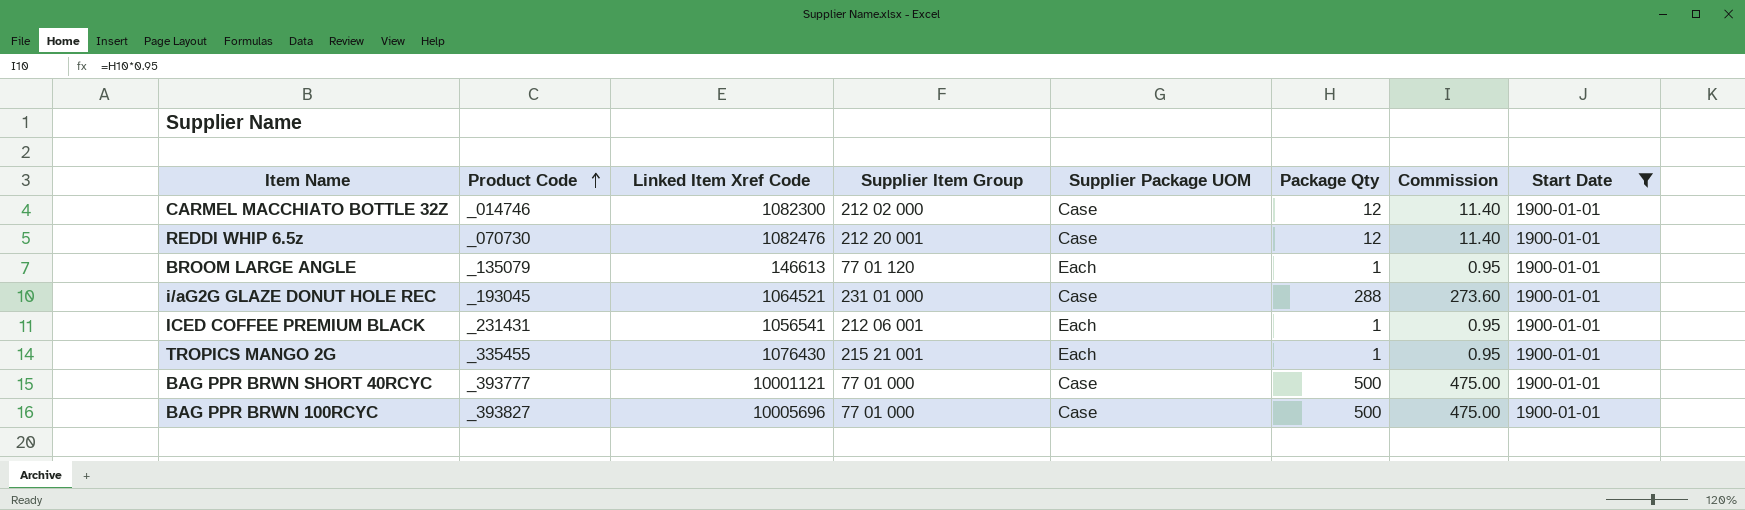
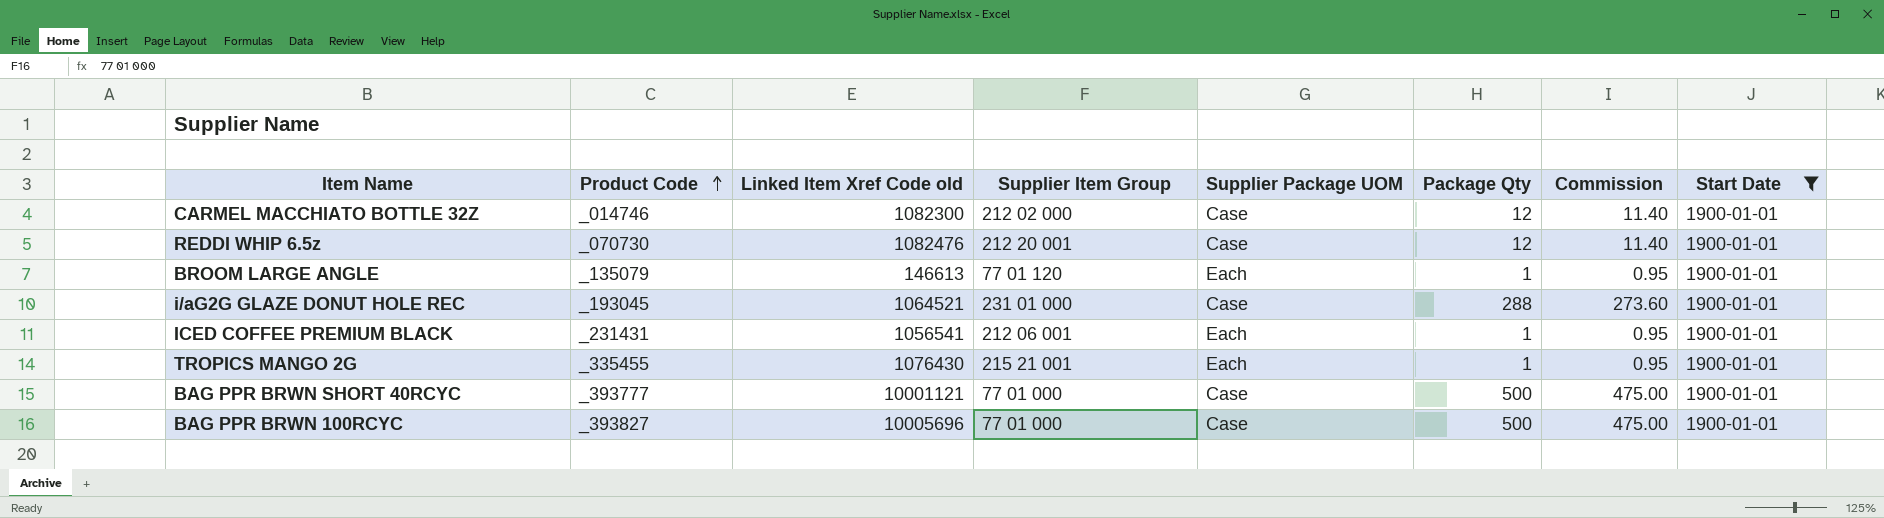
column name: Linked Item Xref Code -> Linked Item Xref Code old

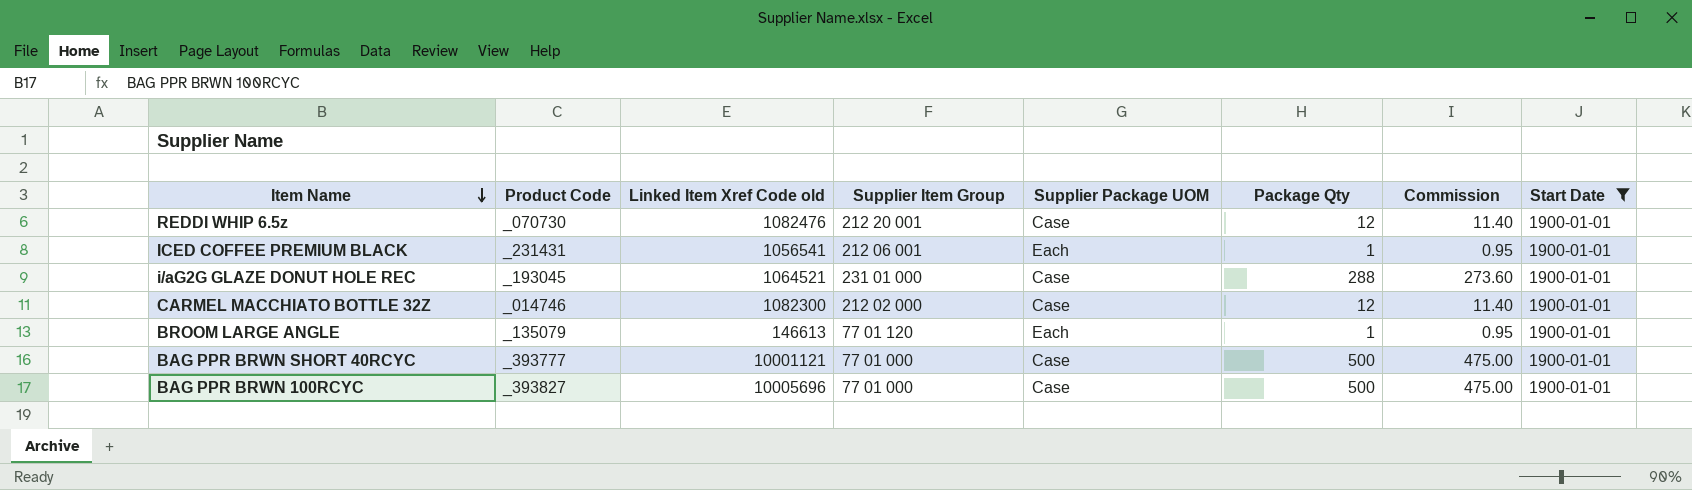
row order: Product Code ascending -> Item Name descending
row TROPICS MANGO 2G: _335455 | 1076430 | 215 21 001 | Each | 1 | 0.95 | 1900-01-01 -> none

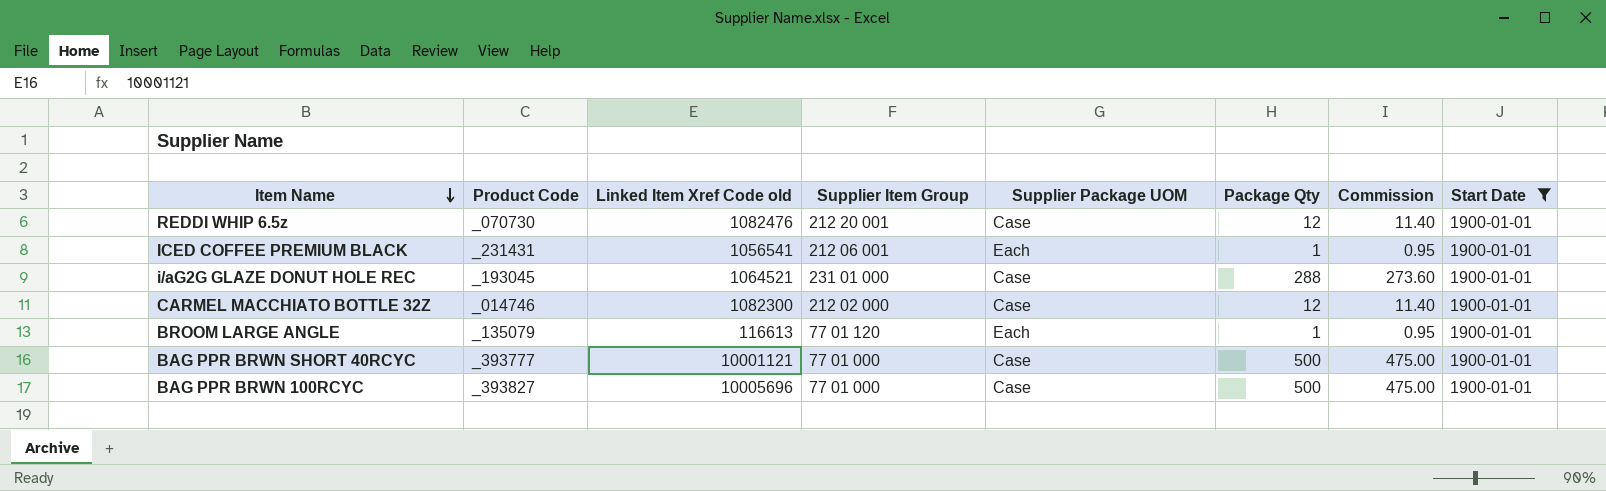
BROOM LARGE ANGLE | Linked Item Xref Code old: 146613 -> 116613

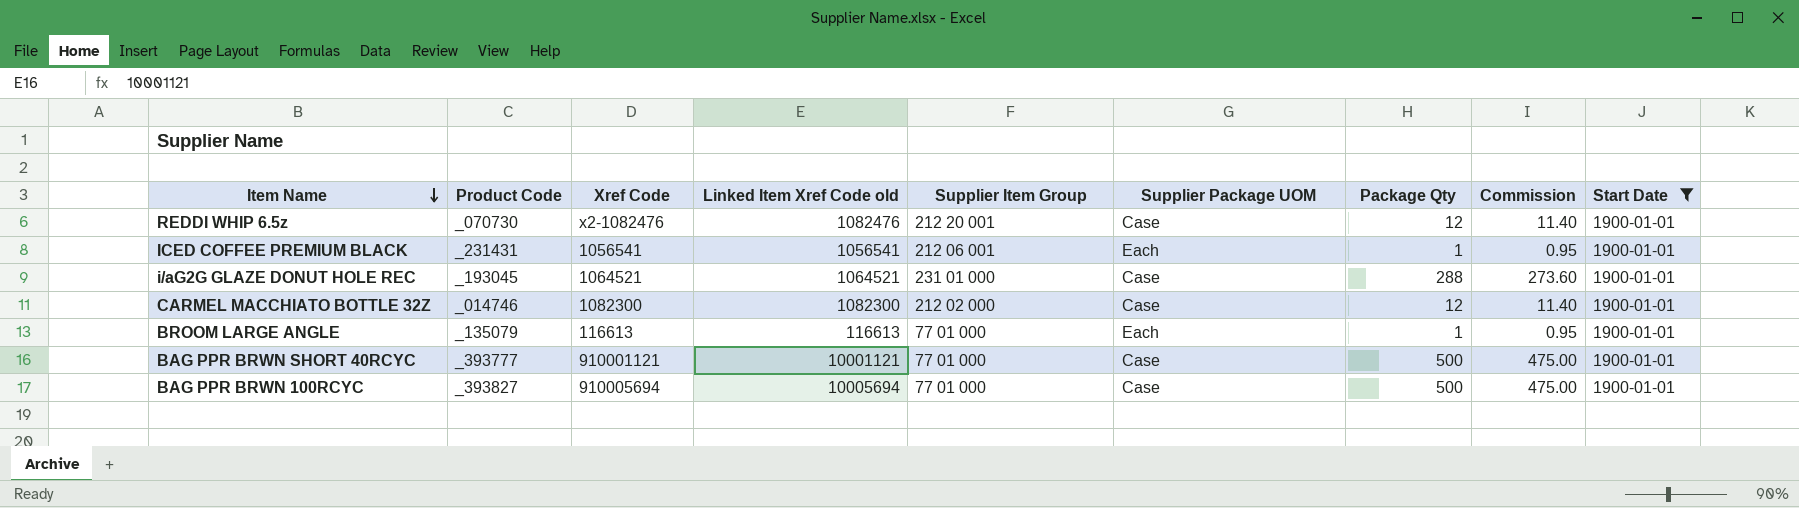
column Xref Code | position: none -> 3
BROOM LARGE ANGLE | Supplier Item Group: 77 01 120 -> 77 01 000
BAG PPR BRWN 100RCYC | Linked Item Xref Code old: 10005696 -> 10005694

